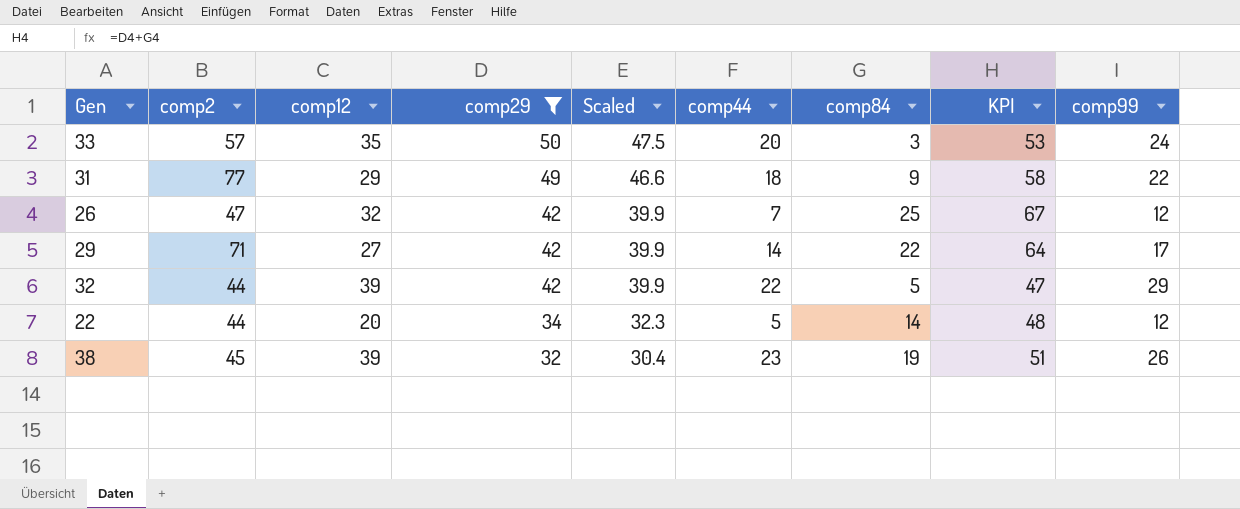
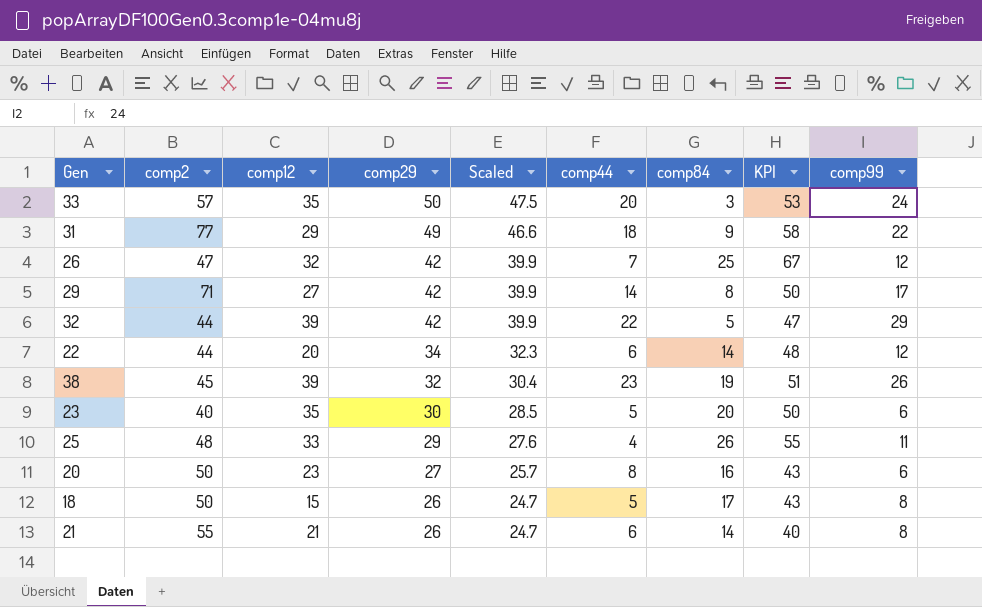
filter: comp29 >= 32 -> none
29 | comp84: 22 -> 8
29 | KPI: 64 -> 50
22 | comp44: 5 -> 6

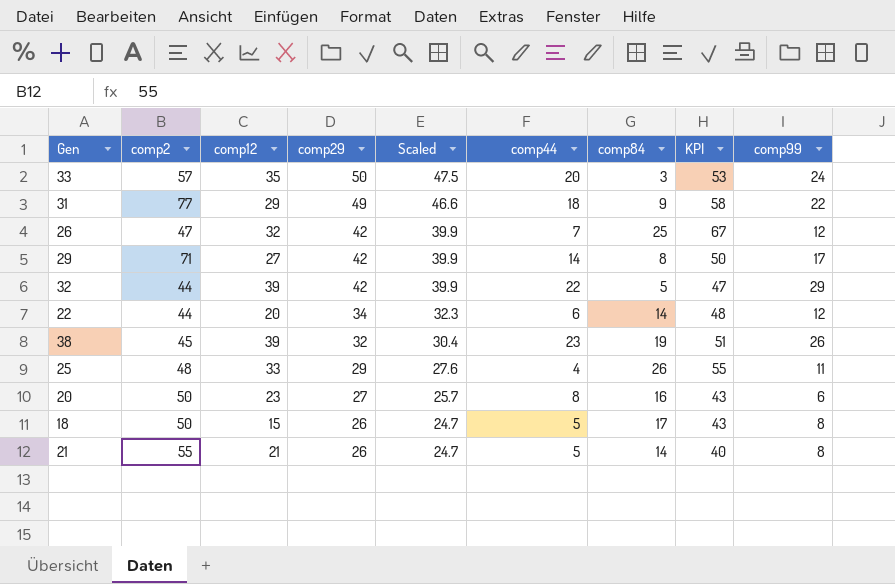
row 23: 40 | 35 | 30 | 28.5 | 5 | 20 | 50 | 6 -> none
21 | comp44: 6 -> 5

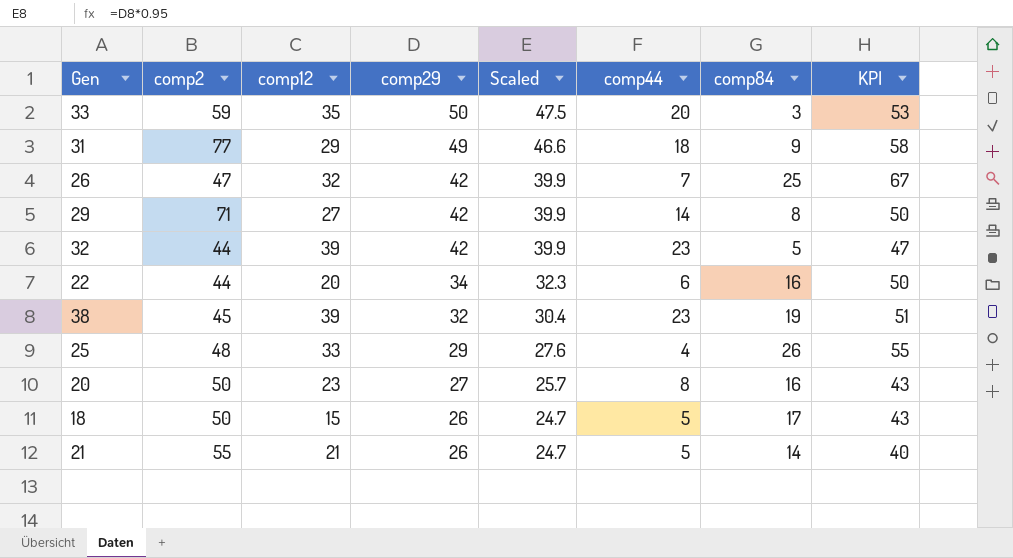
column comp99 | position: 9 -> none
33 | comp2: 57 -> 59
32 | comp44: 22 -> 23
22 | comp84: 14 -> 16
22 | KPI: 48 -> 50

